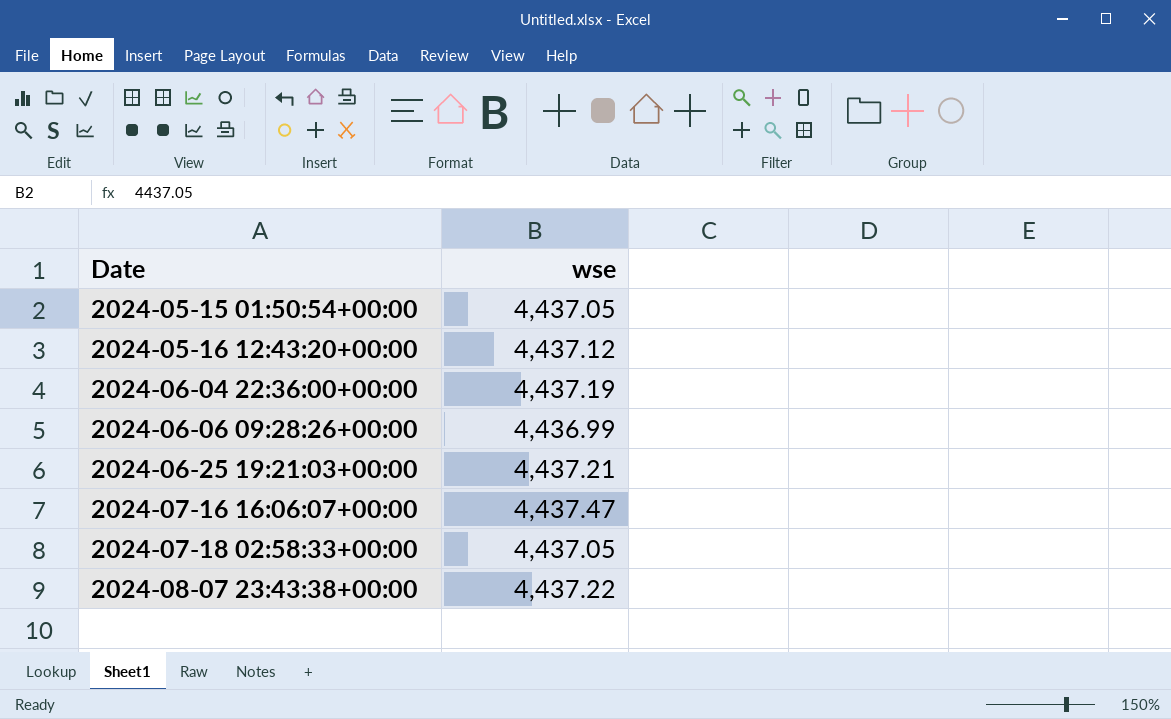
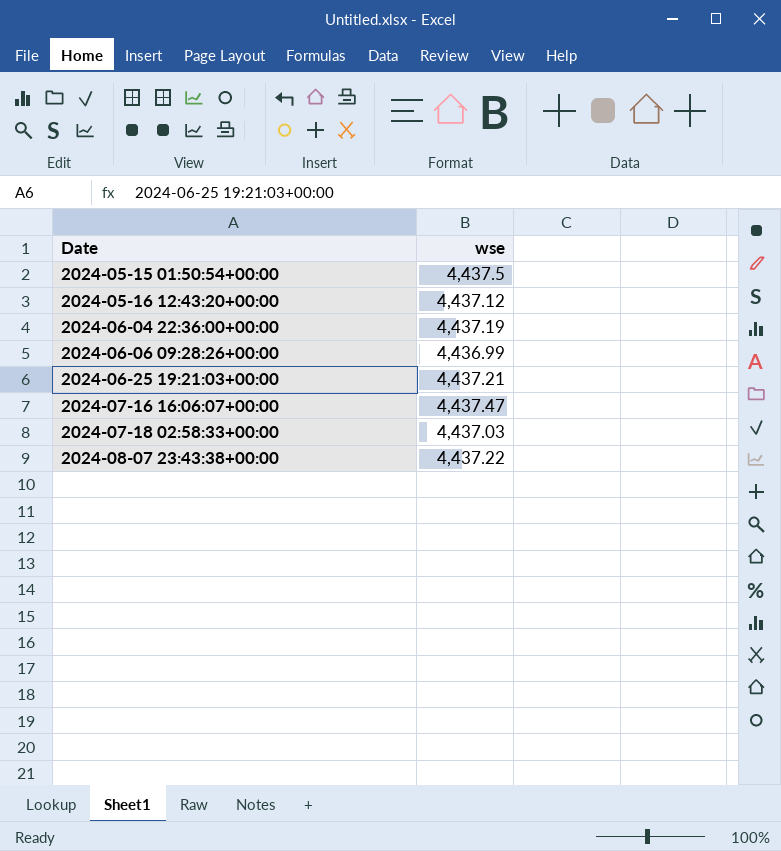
2024-05-15 01:50:54+00:00 | wse: 4,437.05 -> 4,437.5
2024-07-18 02:58:33+00:00 | wse: 4,437.05 -> 4,437.03

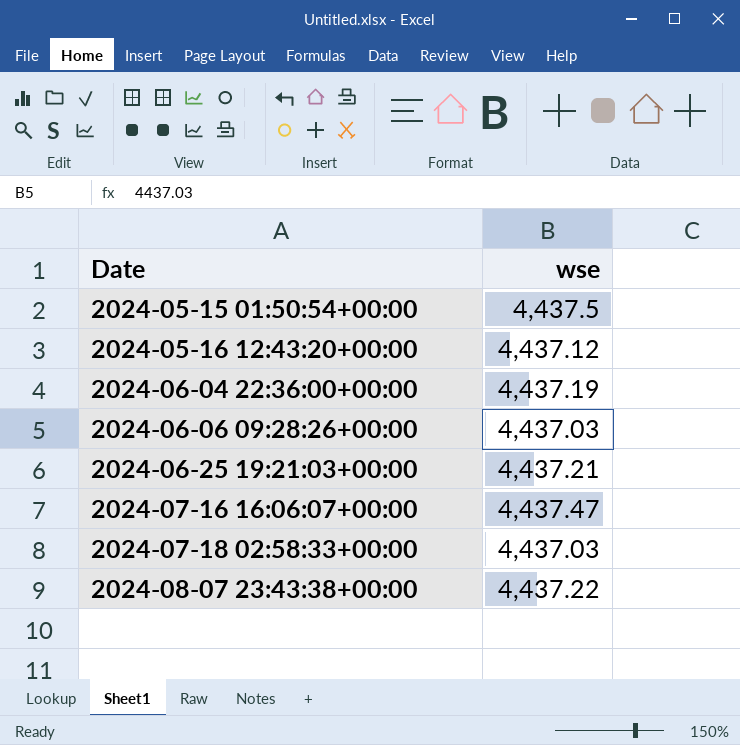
2024-06-06 09:28:26+00:00 | wse: 4,436.99 -> 4,437.03

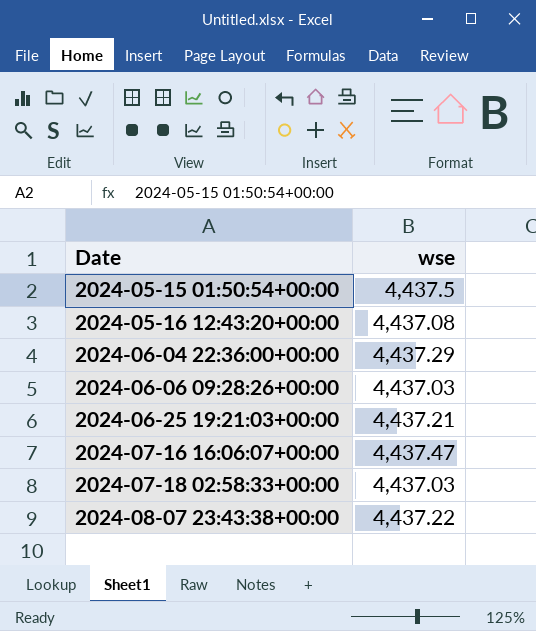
2024-05-16 12:43:20+00:00 | wse: 4,437.12 -> 4,437.08
2024-06-04 22:36:00+00:00 | wse: 4,437.19 -> 4,437.29

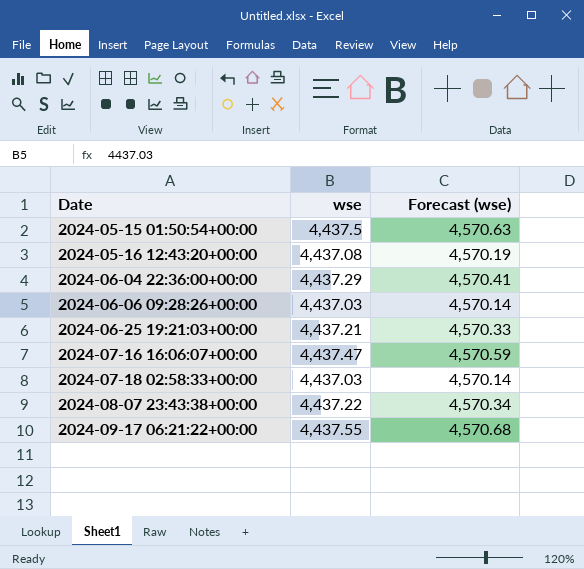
column Forecast (wse) | formula: none -> [wse] * 1.03
row 2024-09-17 06:21:22+00:00: none -> 4,437.55 | 4,570.68

